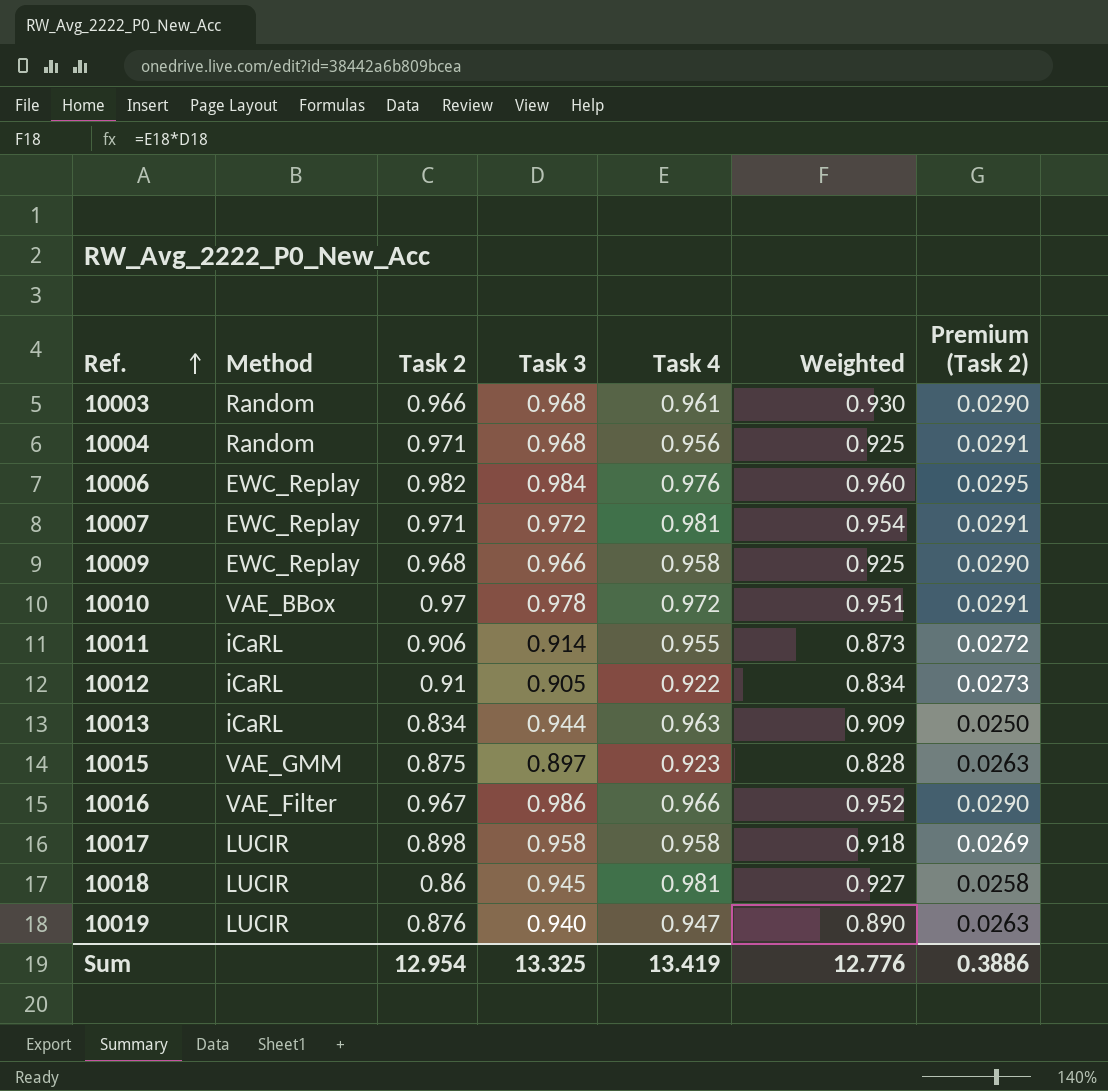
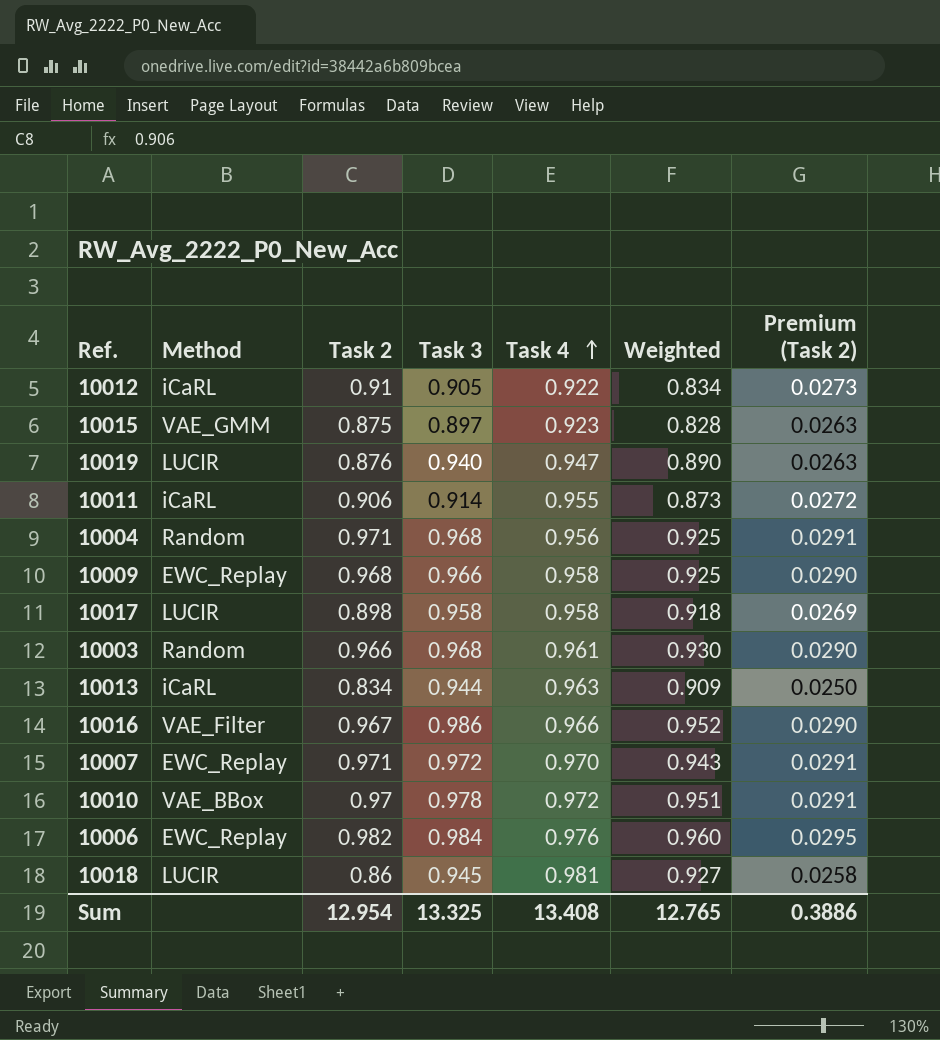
row order: Ref. ascending -> Task 4 ascending
10007 | Task 4: 0.981 -> 0.970
10007 | Weighted: 0.954 -> 0.943
Sum | Task 4: 13.419 -> 13.408
Sum | Weighted: 12.776 -> 12.765

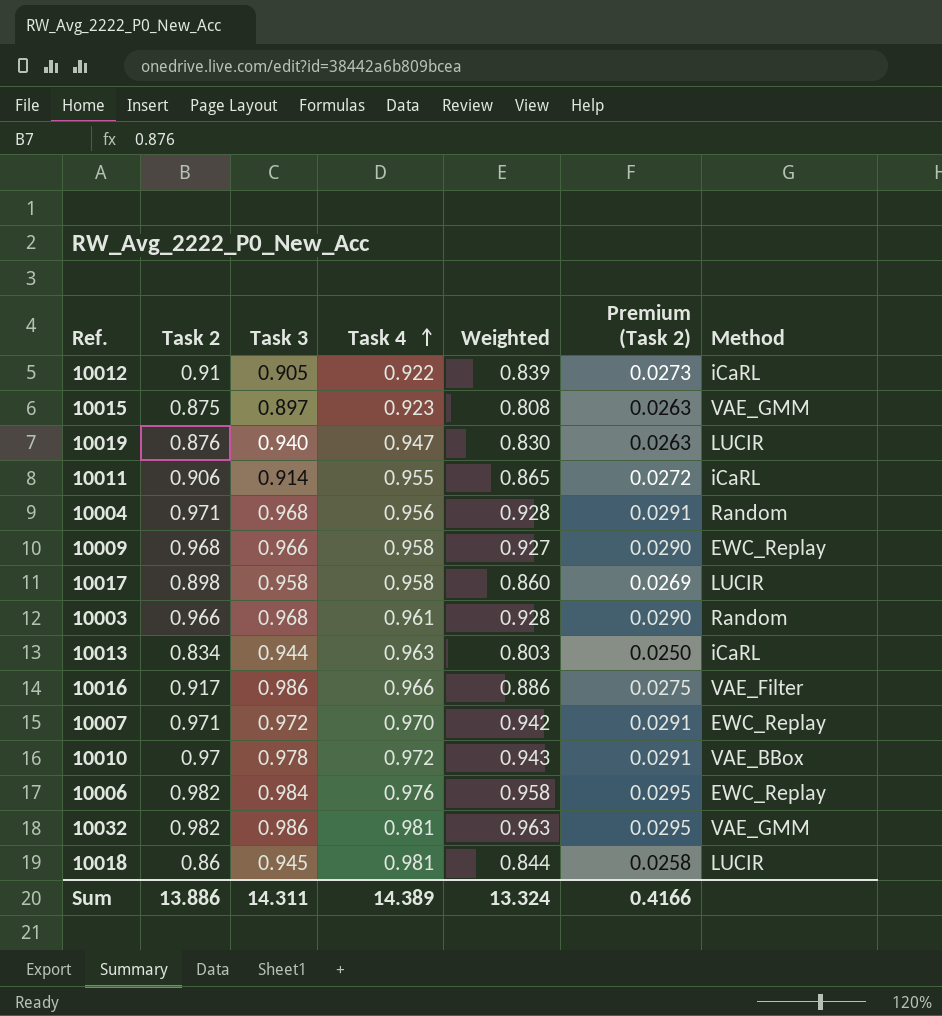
column Weighted | formula: [Task 3] * [Task 4] -> [Task 2] * [Task 4]
column Method | position: 2 -> 7
10016 | Task 2: 0.967 -> 0.917
10016 | Premium (Task 2): 0.0290 -> 0.0275
row 10032: none -> 0.982 | 0.986 | 0.981 | 0.963 | 0.0295 | VAE_GMM
Sum | Task 2: 12.954 -> 13.886
Sum | Task 3: 13.325 -> 14.311
Sum | Task 4: 13.408 -> 14.389
Sum | Weighted: 12.765 -> 13.324
Sum | Premium (Task 2): 0.3886 -> 0.4166

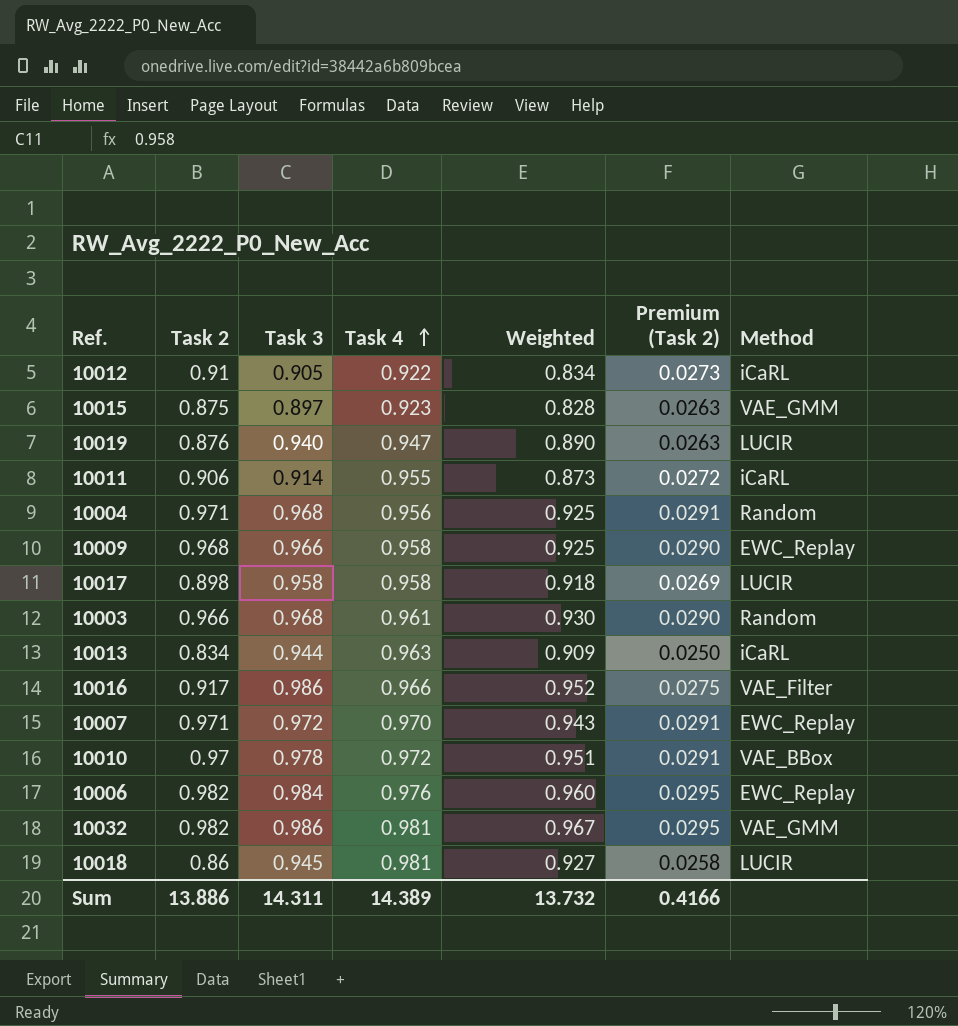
column Weighted | formula: [Task 2] * [Task 4] -> [Task 3] * [Task 4]
Sum | Weighted: 13.324 -> 13.732

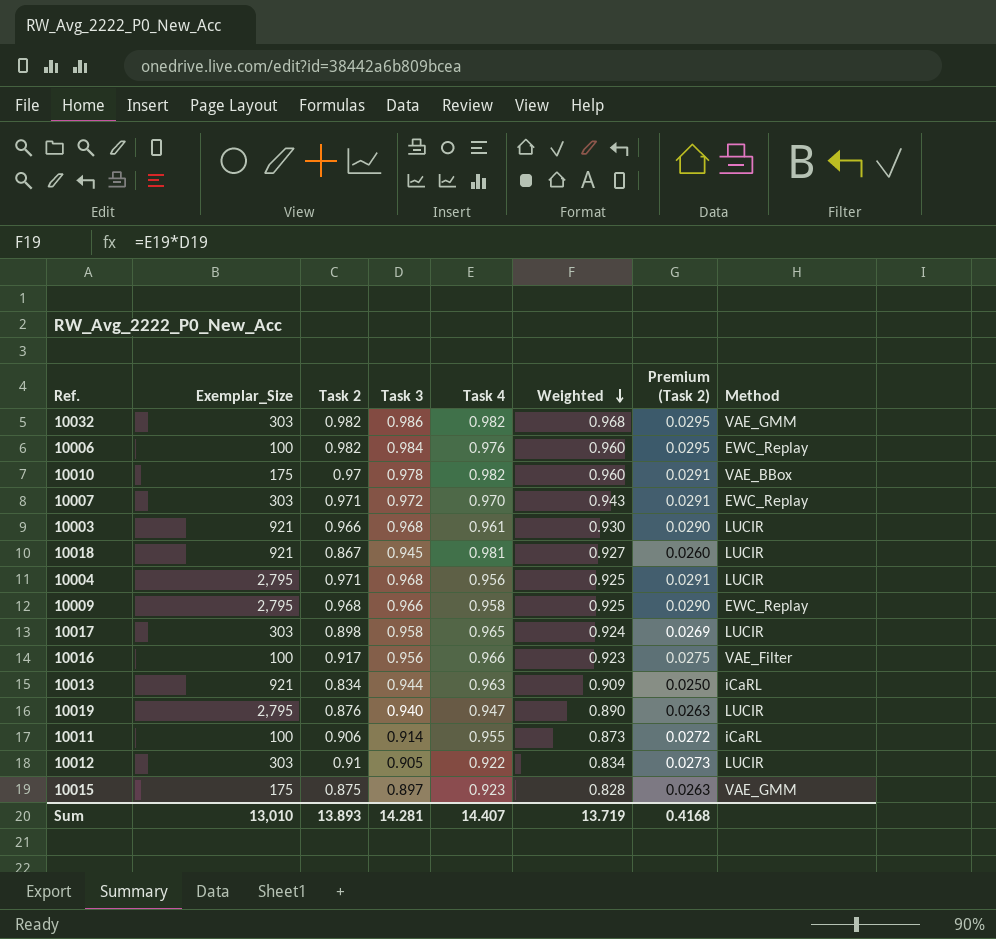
row order: Task 4 ascending -> Weighted descending
column Exemplar_Size | position: none -> 2
10032 | Task 4: 0.981 -> 0.982
10032 | Weighted: 0.967 -> 0.968
10010 | Task 4: 0.972 -> 0.982
10010 | Weighted: 0.951 -> 0.960
10003 | Method: Random -> LUCIR
10018 | Task 2: 0.86 -> 0.867
10018 | Premium (Task 2): 0.0258 -> 0.0260
10004 | Method: Random -> LUCIR
10017 | Task 4: 0.958 -> 0.965
10017 | Weighted: 0.918 -> 0.924
10016 | Task 3: 0.986 -> 0.956
10016 | Weighted: 0.952 -> 0.923
10012 | Method: iCaRL -> LUCIR
Sum | Task 2: 13.886 -> 13.893
Sum | Task 3: 14.311 -> 14.281
Sum | Task 4: 14.389 -> 14.407
Sum | Weighted: 13.732 -> 13.719
Sum | Premium (Task 2): 0.4166 -> 0.4168

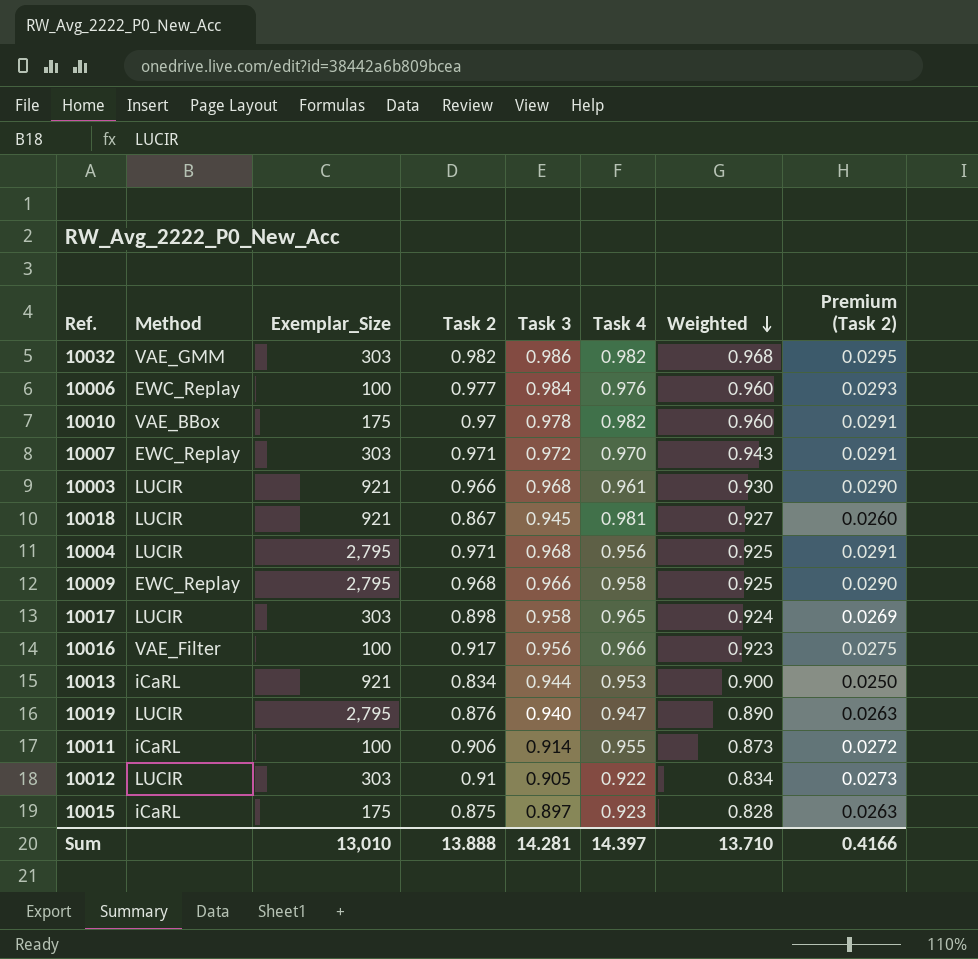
column Method | position: 8 -> 2
10006 | Task 2: 0.982 -> 0.977
10006 | Premium (Task 2): 0.0295 -> 0.0293
10013 | Task 4: 0.963 -> 0.953
10013 | Weighted: 0.909 -> 0.900
10015 | Method: VAE_GMM -> iCaRL
Sum | Task 2: 13.893 -> 13.888
Sum | Task 4: 14.407 -> 14.397
Sum | Weighted: 13.719 -> 13.710
Sum | Premium (Task 2): 0.4168 -> 0.4166

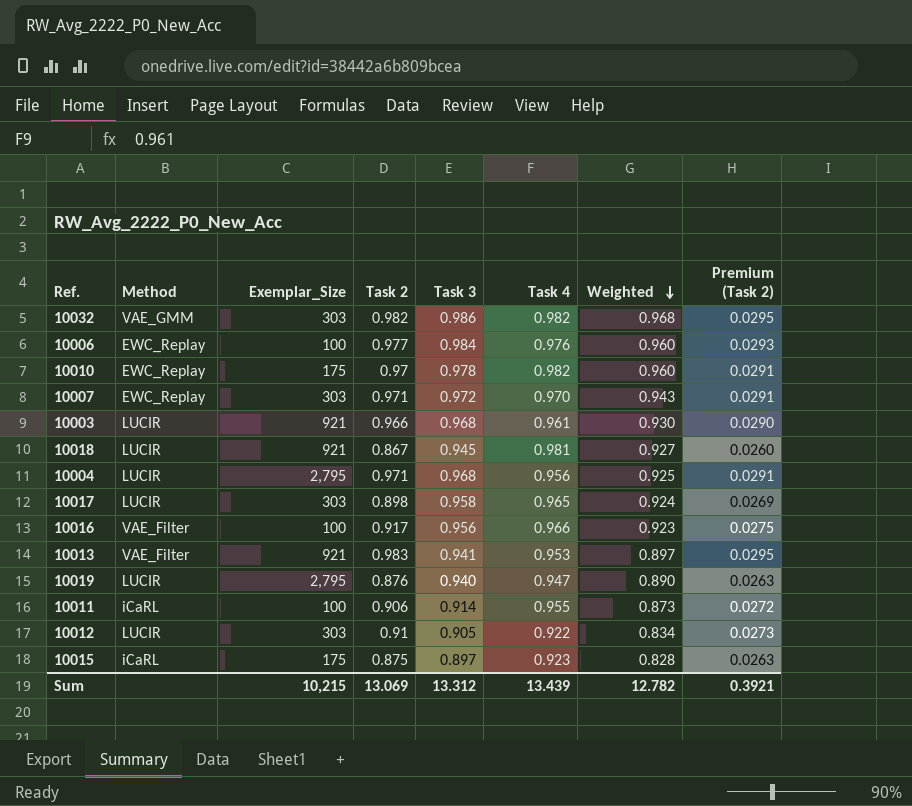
row 10009: EWC_Replay | 2,795 | 0.968 | 0.966 | 0.958 | 0.925 | 0.0290 -> none
10010 | Method: VAE_BBox -> EWC_Replay
10013 | Method: iCaRL -> VAE_Filter
10013 | Task 2: 0.834 -> 0.983
10013 | Task 3: 0.944 -> 0.941
10013 | Weighted: 0.900 -> 0.897
10013 | Premium (Task 2): 0.0250 -> 0.0295
Sum | Exemplar_Size: 13,010 -> 10,215
Sum | Task 2: 13.888 -> 13.069
Sum | Task 3: 14.281 -> 13.312
Sum | Task 4: 14.397 -> 13.439
Sum | Weighted: 13.710 -> 12.782
Sum | Premium (Task 2): 0.4166 -> 0.3921

